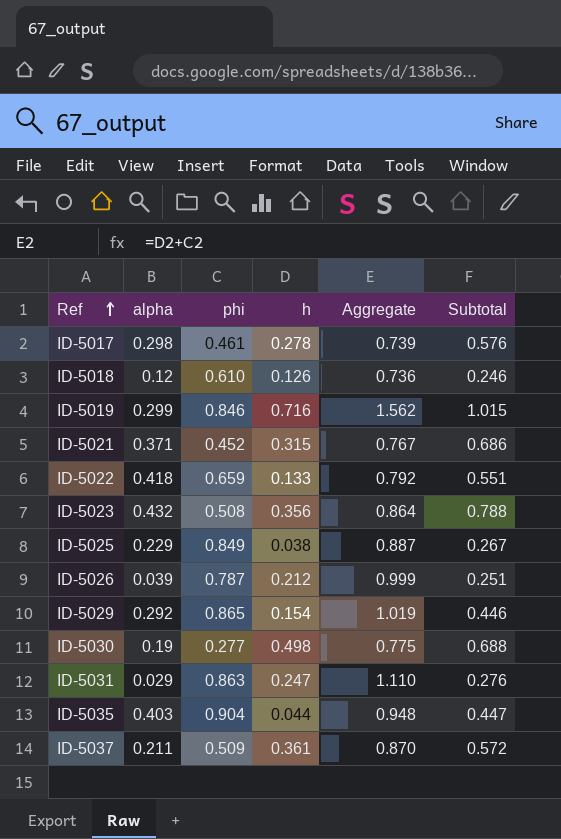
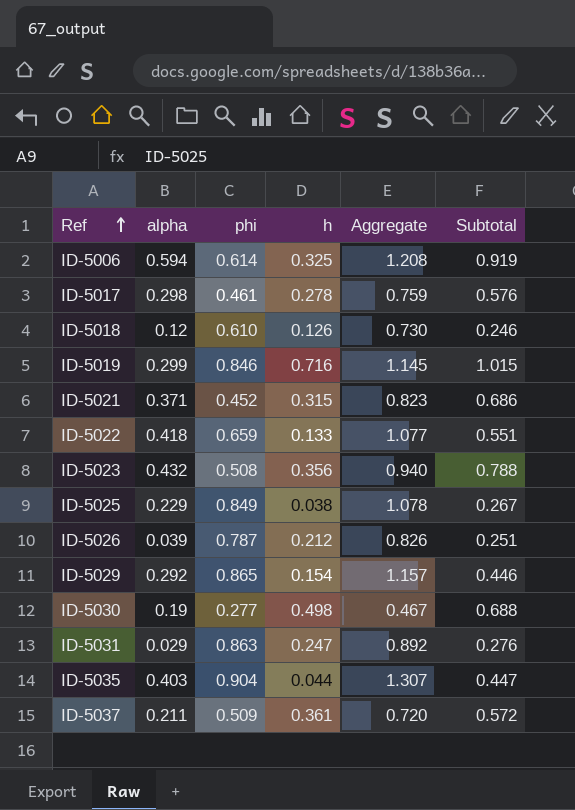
column Aggregate | formula: [phi] + [h] -> [alpha] + [phi]
row ID-5006: none -> 0.594 | 0.614 | 0.325 | 1.208 | 0.919

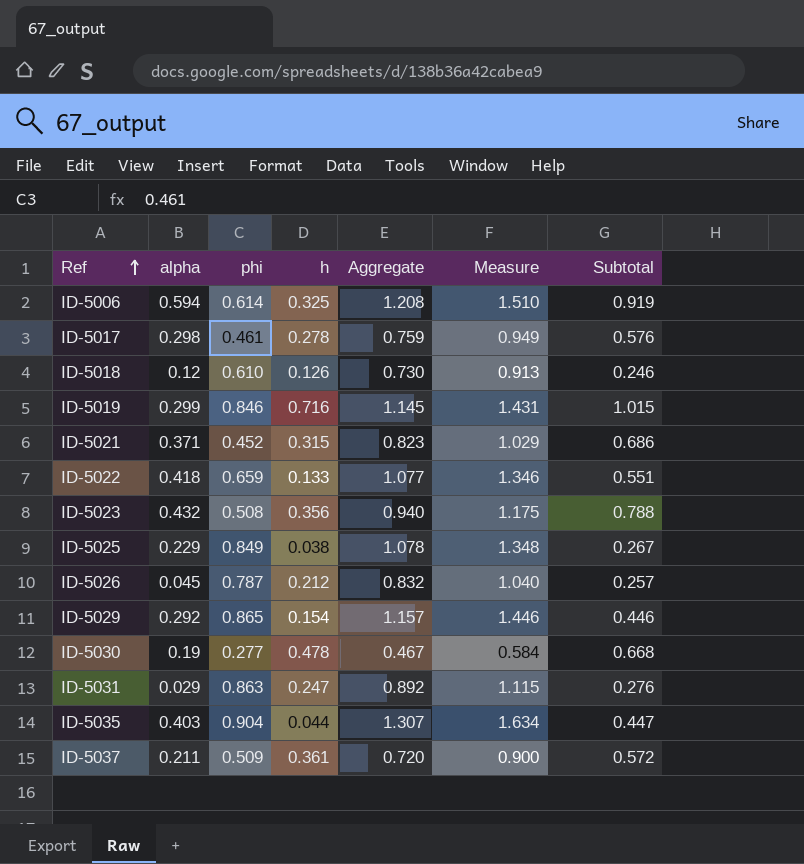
column Measure | formula: none -> [Aggregate] * 1.25
ID-5026 | alpha: 0.039 -> 0.045
ID-5026 | Aggregate: 0.826 -> 0.832
ID-5026 | Subtotal: 0.251 -> 0.257
ID-5030 | h: 0.498 -> 0.478
ID-5030 | Subtotal: 0.688 -> 0.668

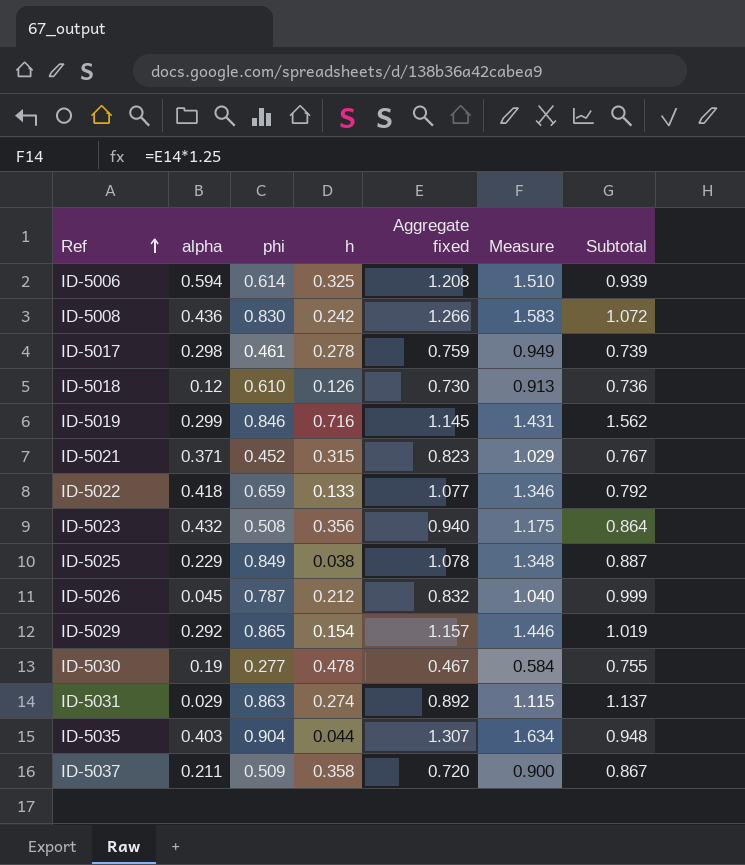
column name: Aggregate -> Aggregate fixed
column Subtotal | formula: [alpha] + [h] -> [phi] + [h]
row ID-5008: none -> 0.436 | 0.830 | 0.242 | 1.266 | 1.583 | 1.072
ID-5031 | h: 0.247 -> 0.274
ID-5037 | h: 0.361 -> 0.358

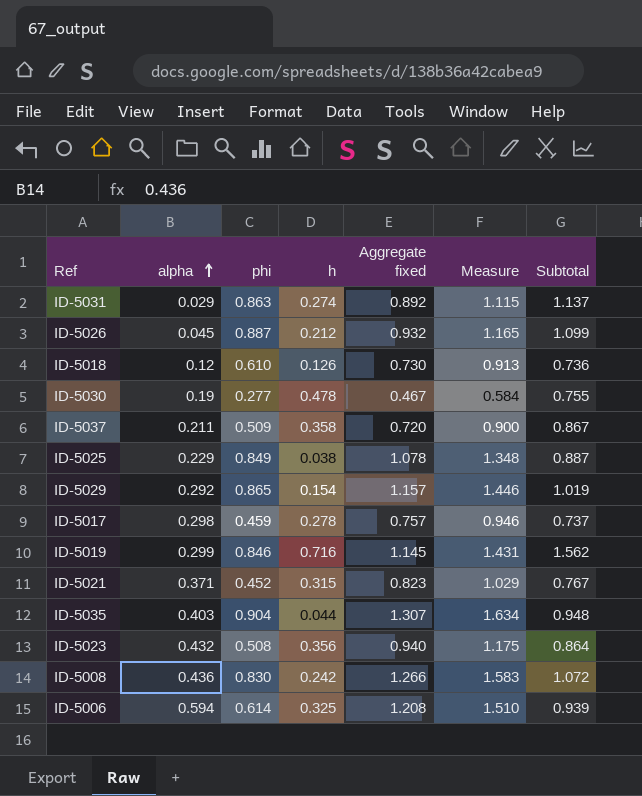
row order: Ref ascending -> alpha ascending
row ID-5022: 0.418 | 0.659 | 0.133 | 1.077 | 1.346 | 0.792 -> none
ID-5026 | phi: 0.787 -> 0.887
ID-5026 | Aggregate fixed: 0.832 -> 0.932
ID-5026 | Measure: 1.040 -> 1.165
ID-5026 | Subtotal: 0.999 -> 1.099
ID-5017 | phi: 0.461 -> 0.459
ID-5017 | Aggregate fixed: 0.759 -> 0.757
ID-5017 | Measure: 0.949 -> 0.946
ID-5017 | Subtotal: 0.739 -> 0.737

